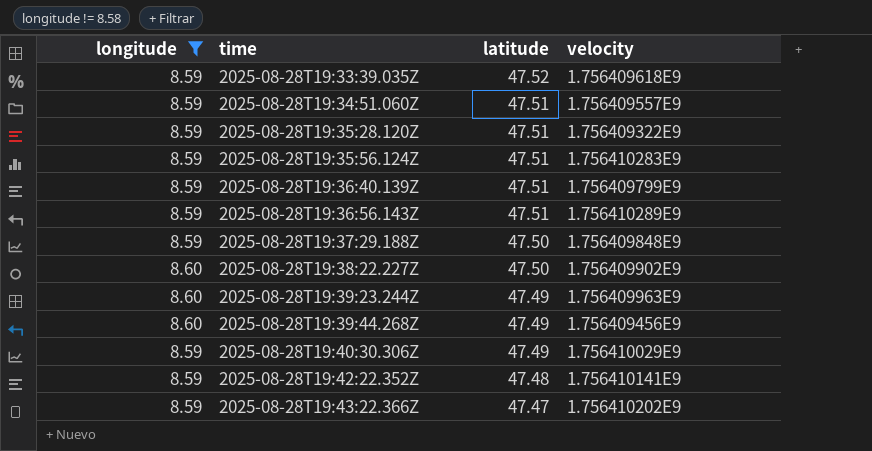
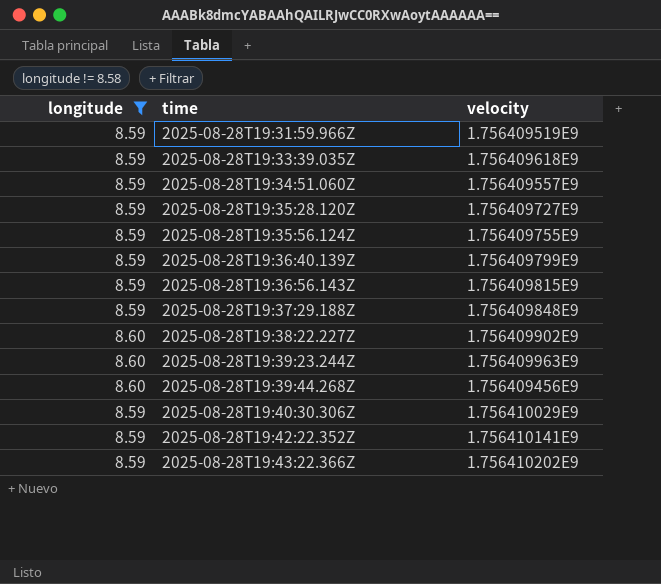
column latitude | position: 3 -> none
row 2025-08-28T19:31:59.966Z: none -> 8.59 | 1.756409519E9
2025-08-28T19:35:28.120Z | velocity: 1.756409322E9 -> 1.756409727E9
2025-08-28T19:35:56.124Z | velocity: 1.756410283E9 -> 1.756409755E9
2025-08-28T19:36:56.143Z | velocity: 1.756410289E9 -> 1.756409815E9

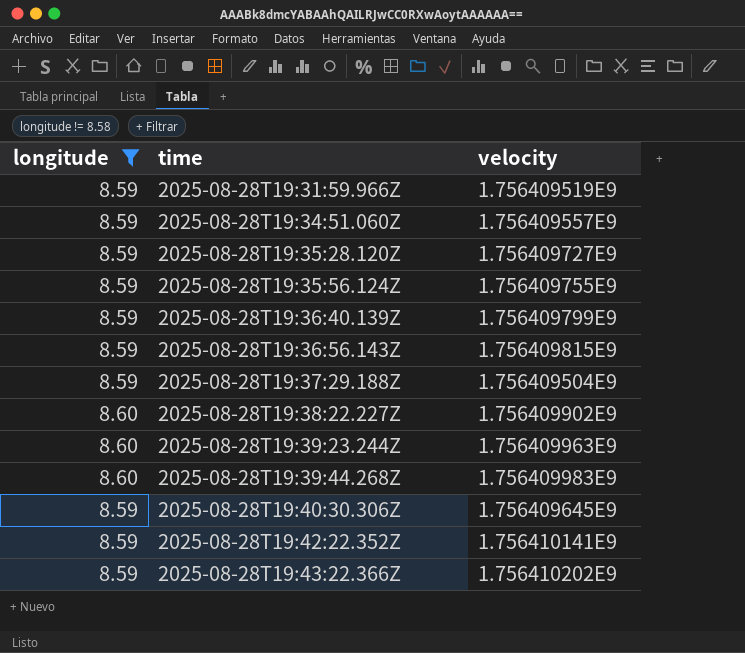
row 2025-08-28T19:33:39.035Z: 8.59 | 1.756409618E9 -> none
2025-08-28T19:37:29.188Z | velocity: 1.756409848E9 -> 1.756409504E9
2025-08-28T19:39:44.268Z | velocity: 1.756409456E9 -> 1.756409983E9
2025-08-28T19:40:30.306Z | velocity: 1.756410029E9 -> 1.756409645E9

